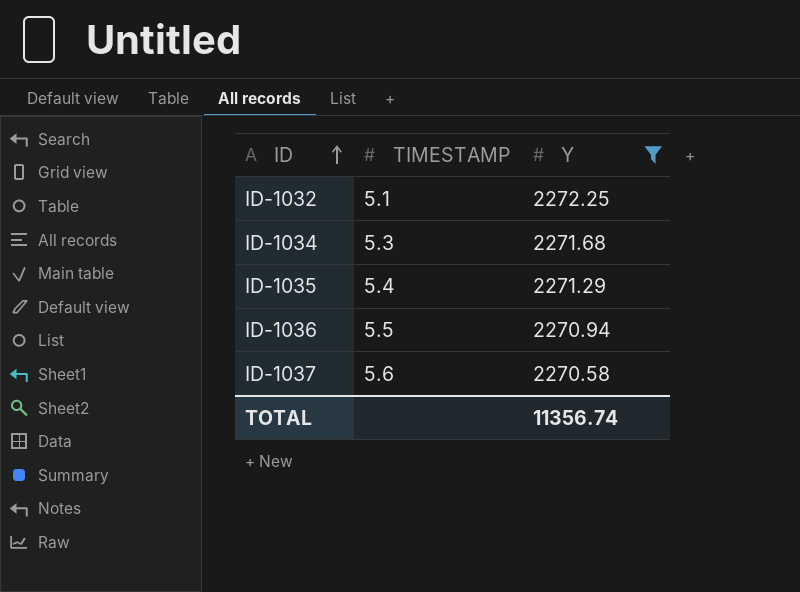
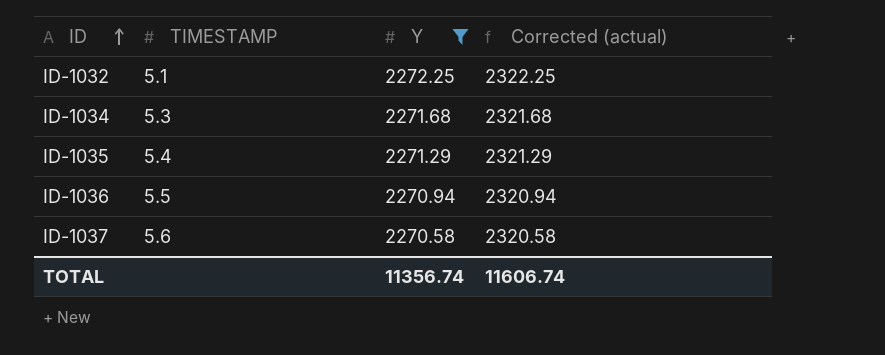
column Corrected (actual) | formula: none -> [Y] + 50

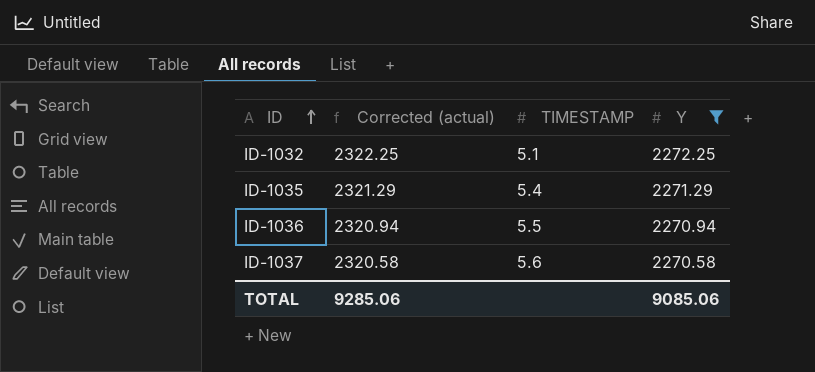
column Corrected (actual) | position: 4 -> 2
row ID-1034: 5.3 | 2271.68 | 2321.68 -> none
TOTAL | Corrected (actual): 11606.74 -> 9285.06
TOTAL | Y: 11356.74 -> 9085.06

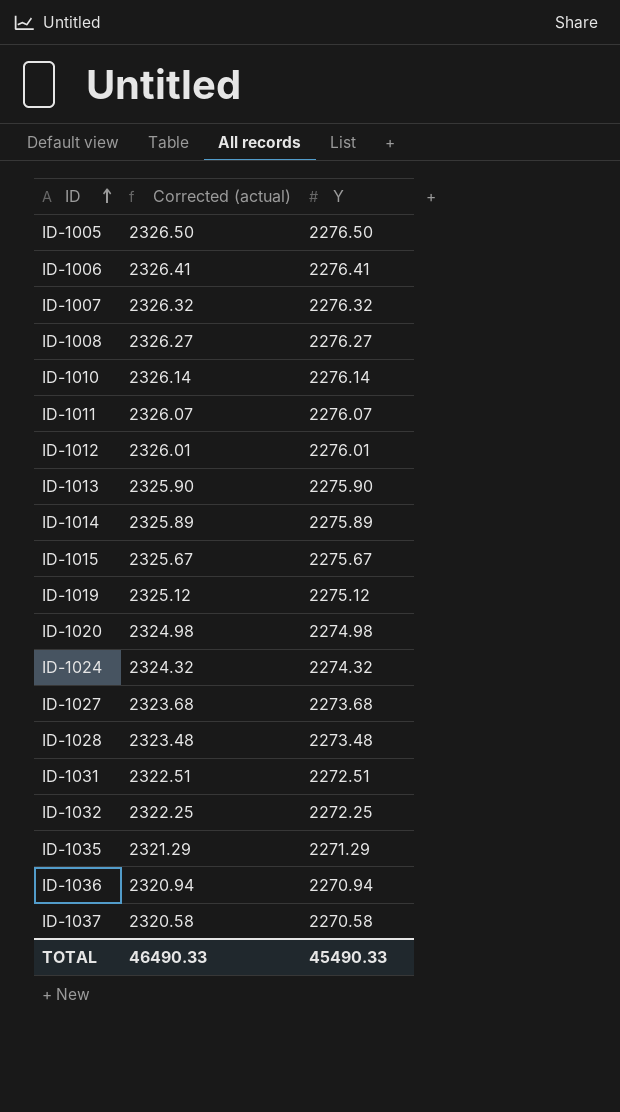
filter: Y <= 2272.25 -> none
column TIMESTAMP | position: 3 -> none
TOTAL | Corrected (actual): 9285.06 -> 46490.33
TOTAL | Y: 9085.06 -> 45490.33

